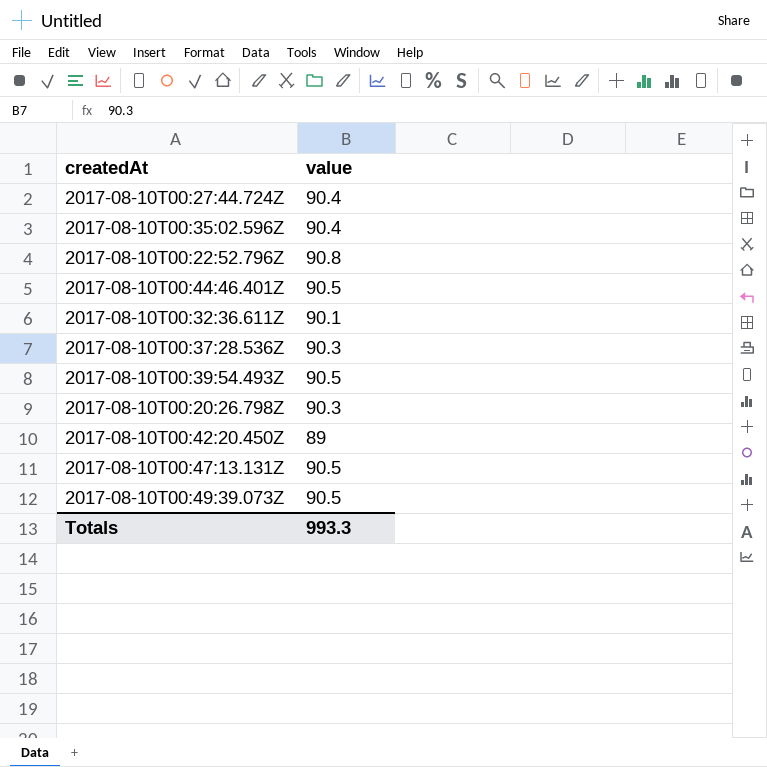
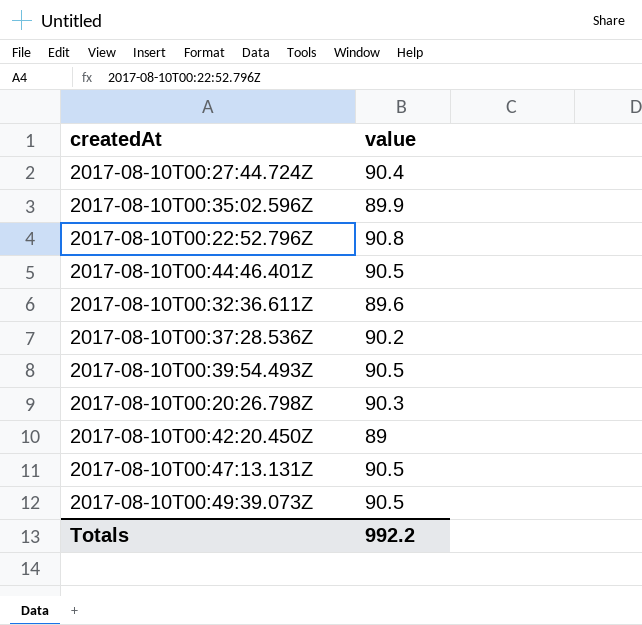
2017-08-10T00:35:02.596Z | value: 90.4 -> 89.9
2017-08-10T00:32:36.611Z | value: 90.1 -> 89.6
2017-08-10T00:37:28.536Z | value: 90.3 -> 90.2
Totals | value: 993.3 -> 992.2

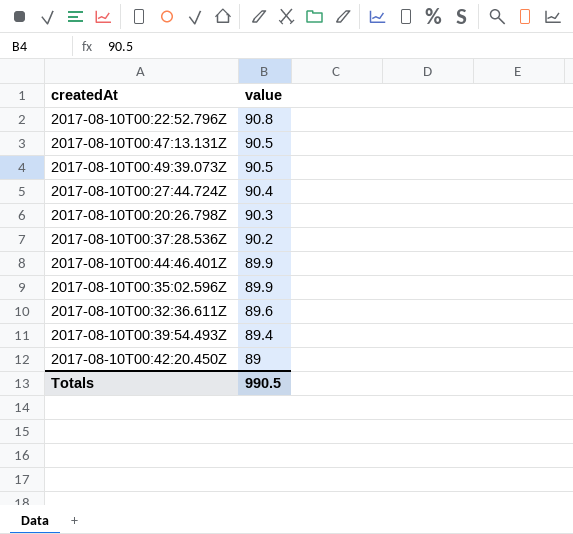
row order: none -> value descending
2017-08-10T00:44:46.401Z | value: 90.5 -> 89.9
2017-08-10T00:39:54.493Z | value: 90.5 -> 89.4
Totals | value: 992.2 -> 990.5

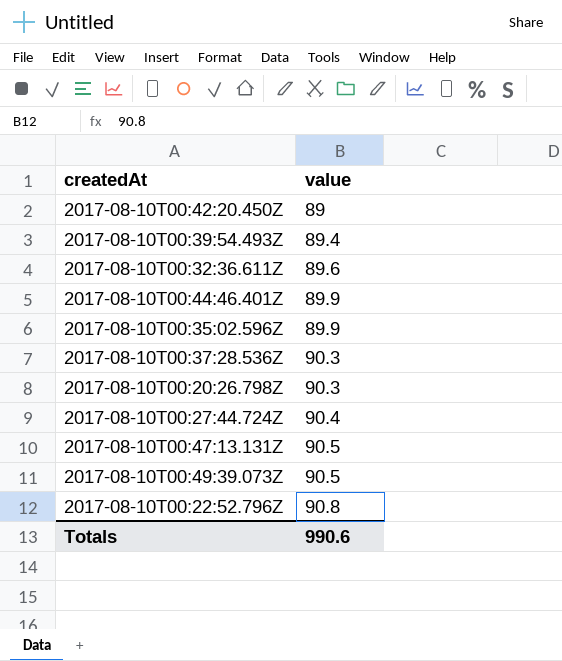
row order: value descending -> value ascending
2017-08-10T00:37:28.536Z | value: 90.2 -> 90.3
Totals | value: 990.5 -> 990.6

